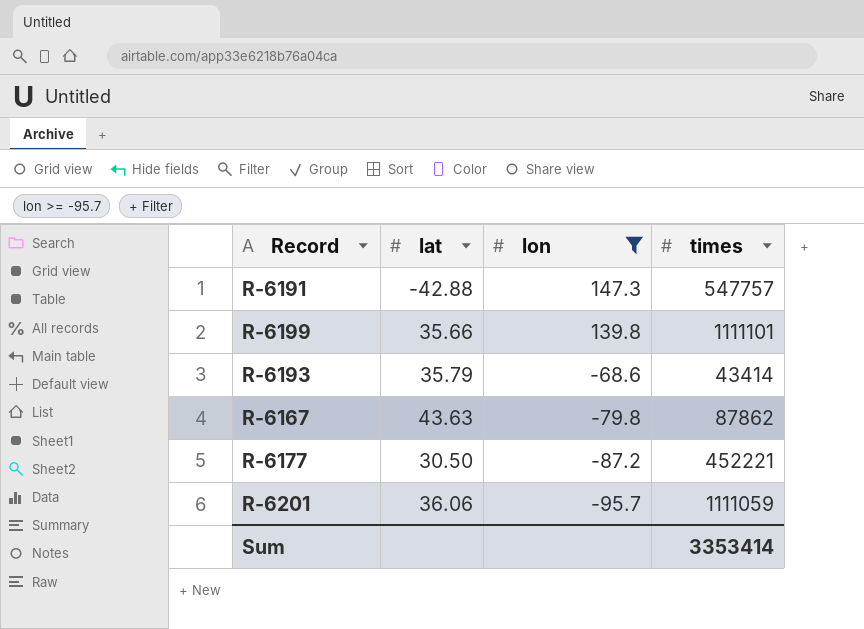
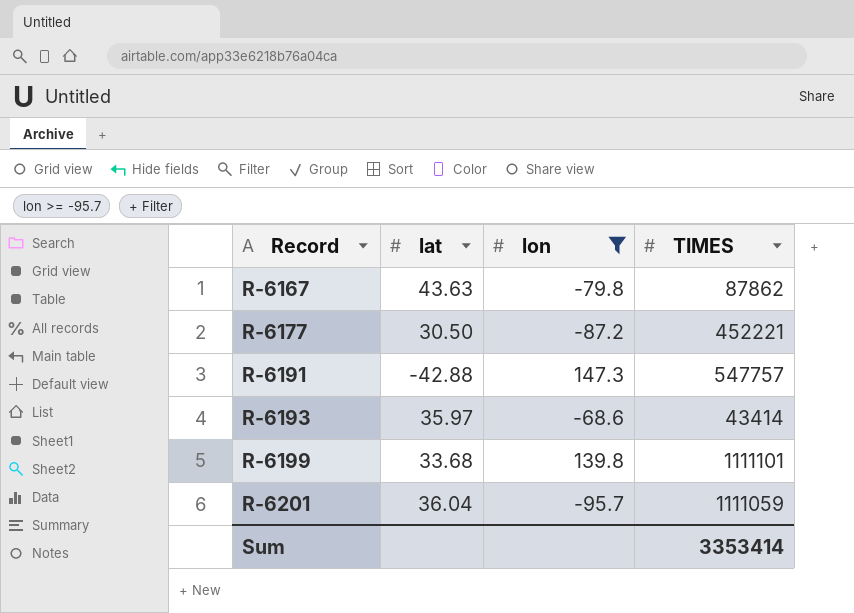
row order: lon descending -> Record ascending
column name: times -> TIMES
R-6193 | lat: 35.79 -> 35.97
R-6199 | lat: 35.66 -> 33.68
R-6201 | lat: 36.06 -> 36.04

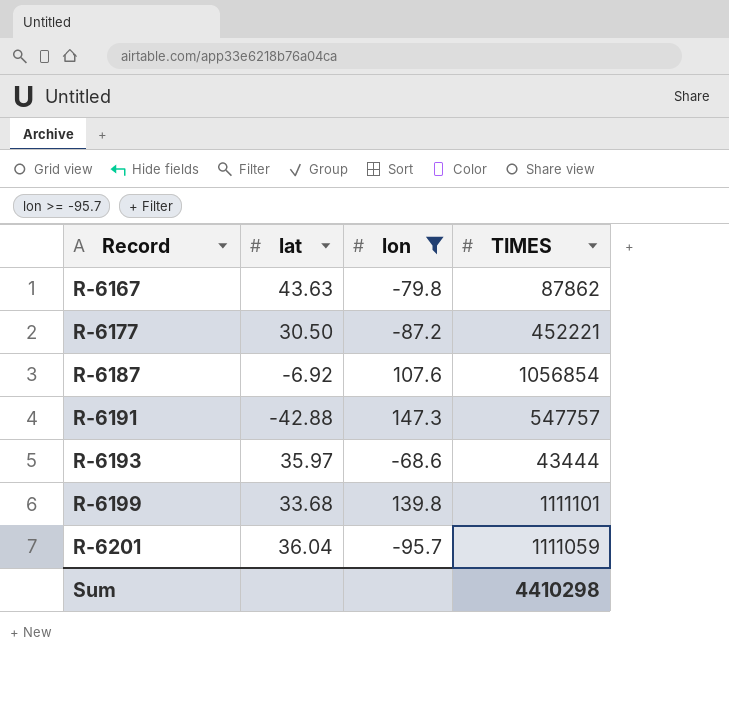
row R-6187: none -> -6.92 | 107.6 | 1056854
R-6193 | TIMES: 43414 -> 43444
Sum | TIMES: 3353414 -> 4410298

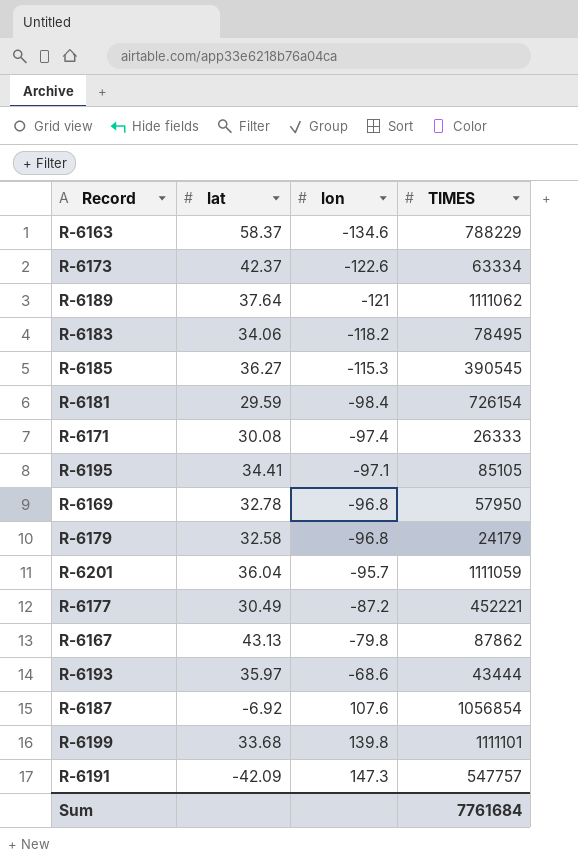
filter: lon >= -95.7 -> none
row order: Record ascending -> lon ascending
R-6177 | lat: 30.50 -> 30.49
R-6167 | lat: 43.63 -> 43.13
R-6191 | lat: -42.88 -> -42.09
Sum | TIMES: 4410298 -> 7761684

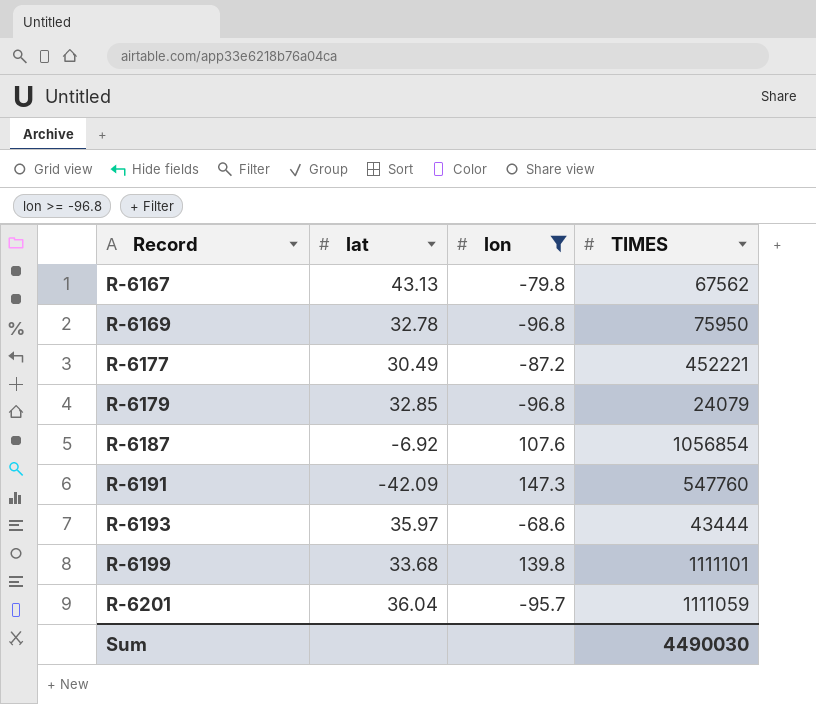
filter: none -> lon >= -96.8
row order: lon ascending -> Record ascending
R-6167 | TIMES: 87862 -> 67562
R-6169 | TIMES: 57950 -> 75950
R-6179 | lat: 32.58 -> 32.85
R-6179 | TIMES: 24179 -> 24079
R-6191 | TIMES: 547757 -> 547760
Sum | TIMES: 7761684 -> 4490030

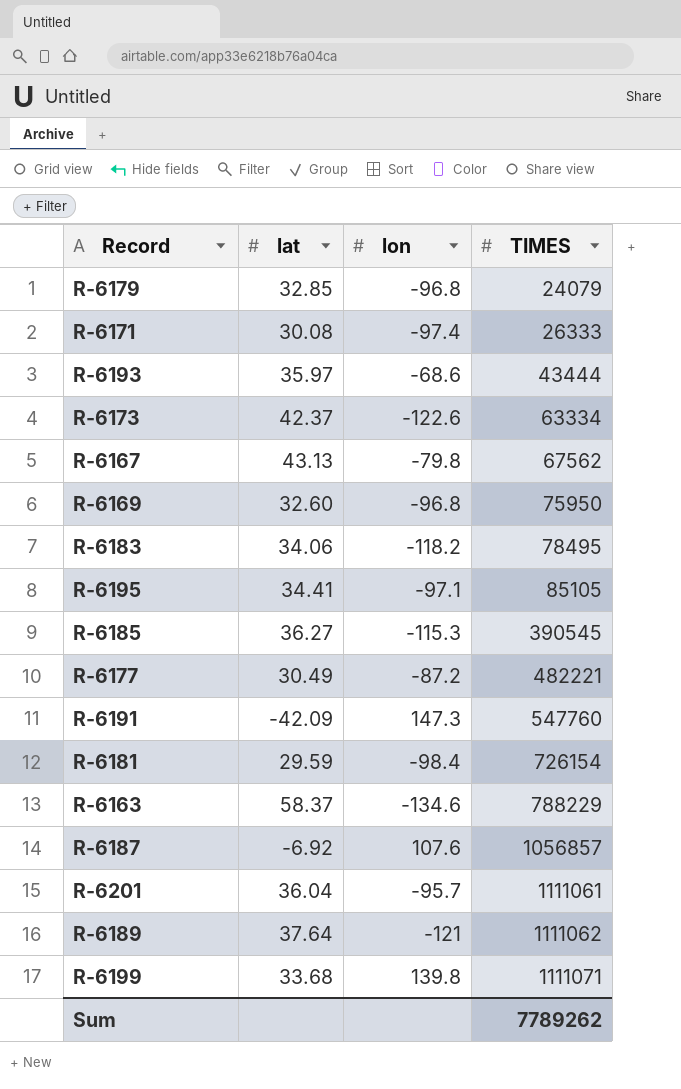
filter: lon >= -96.8 -> none
row order: Record ascending -> TIMES ascending
R-6169 | lat: 32.78 -> 32.60
R-6177 | TIMES: 452221 -> 482221
R-6187 | TIMES: 1056854 -> 1056857
R-6201 | TIMES: 1111059 -> 1111061
R-6199 | TIMES: 1111101 -> 1111071
Sum | TIMES: 4490030 -> 7789262

